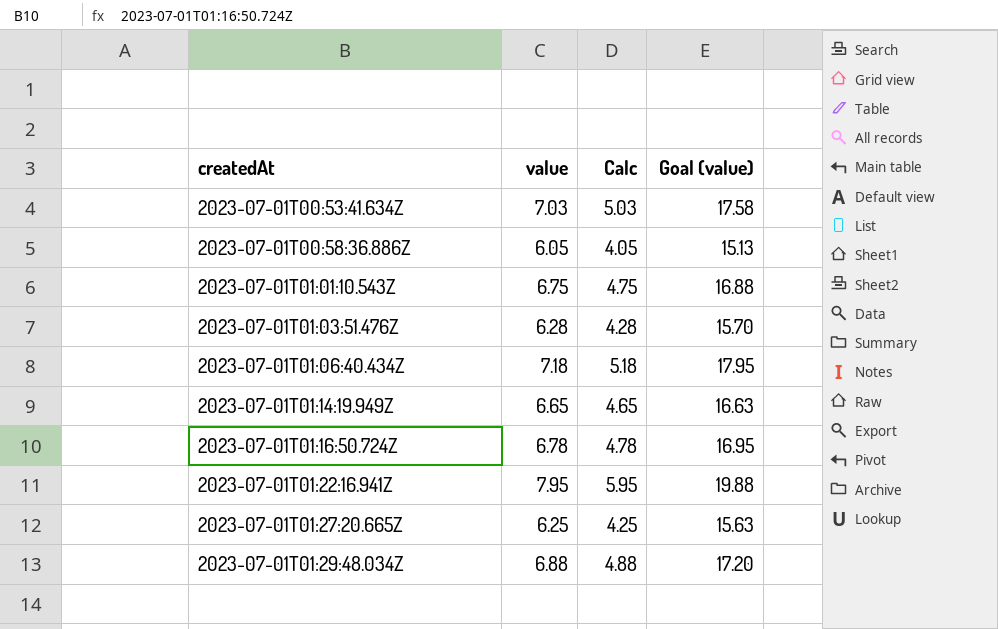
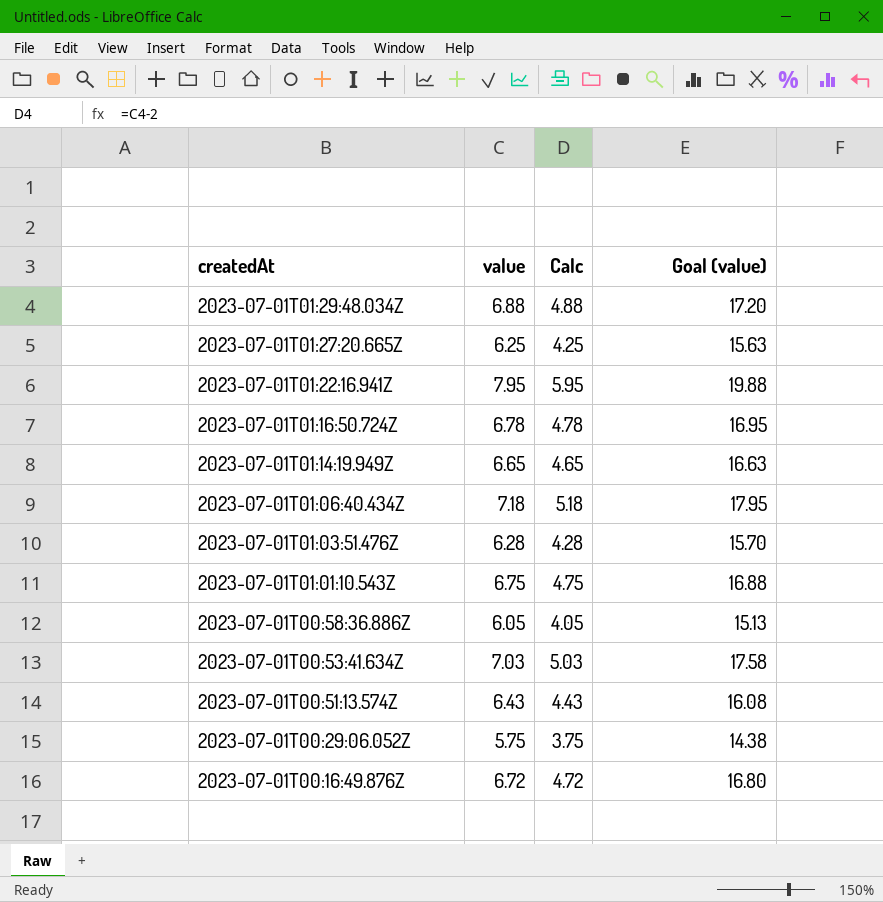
row order: createdAt ascending -> createdAt descending
row 2023-07-01T00:51:13.574Z: none -> 6.43 | 4.43 | 16.08
row 2023-07-01T00:29:06.052Z: none -> 5.75 | 3.75 | 14.38
row 2023-07-01T00:16:49.876Z: none -> 6.72 | 4.72 | 16.80

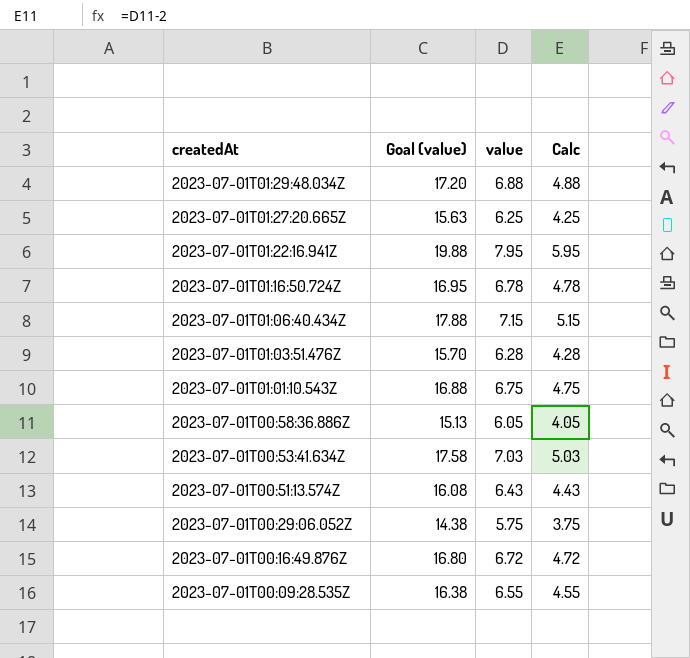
column Goal (value) | position: 4 -> 2
row 2023-07-01T01:14:19.949Z: 6.65 | 4.65 | 16.63 -> none
2023-07-01T01:06:40.434Z | Goal (value): 17.95 -> 17.88
2023-07-01T01:06:40.434Z | value: 7.18 -> 7.15
2023-07-01T01:06:40.434Z | Calc: 5.18 -> 5.15
row 2023-07-01T00:09:28.535Z: none -> 16.38 | 6.55 | 4.55

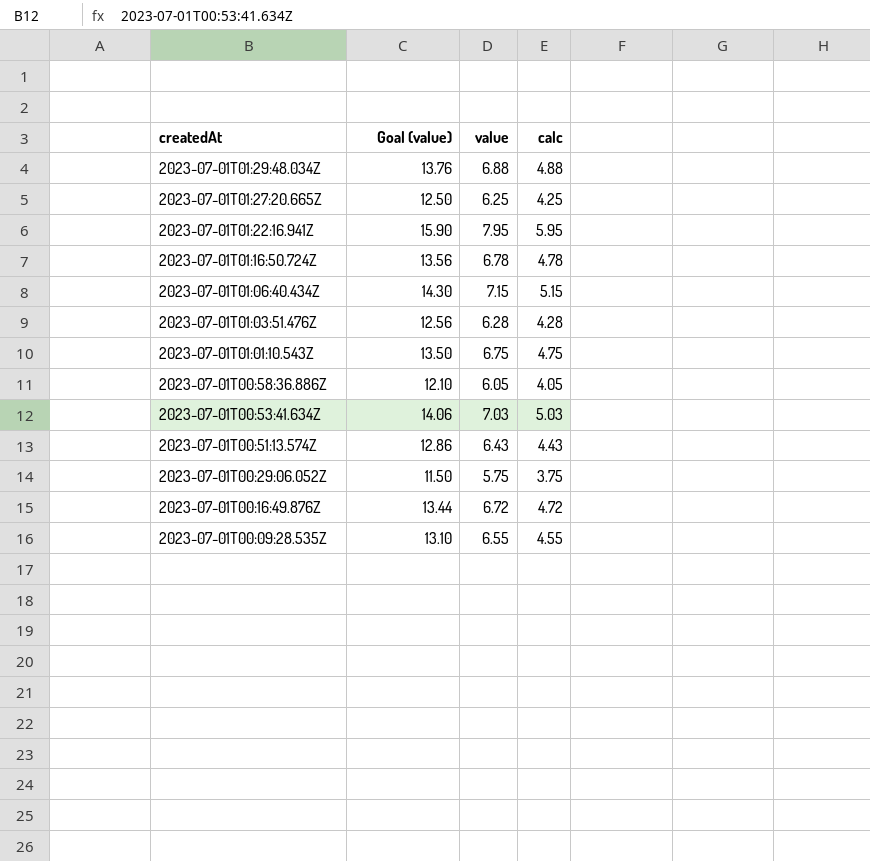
column Goal (value) | formula: [value] * 2.5 -> [value] * 2
column name: Calc -> calc

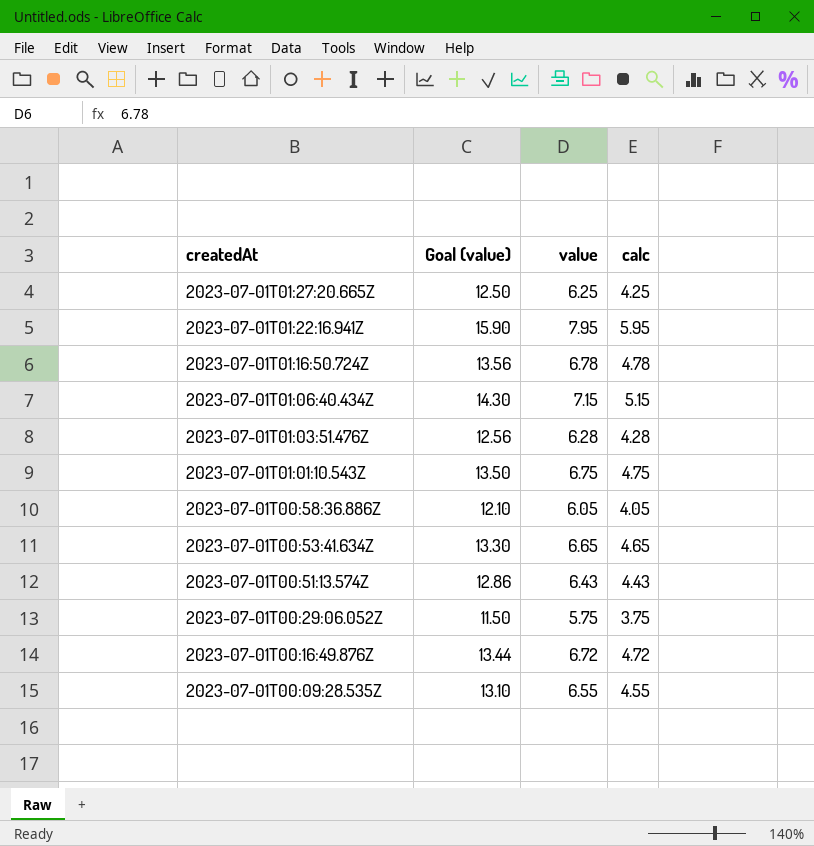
row 2023-07-01T01:29:48.034Z: 13.76 | 6.88 | 4.88 -> none
2023-07-01T00:53:41.634Z | Goal (value): 14.06 -> 13.30
2023-07-01T00:53:41.634Z | value: 7.03 -> 6.65
2023-07-01T00:53:41.634Z | calc: 5.03 -> 4.65

